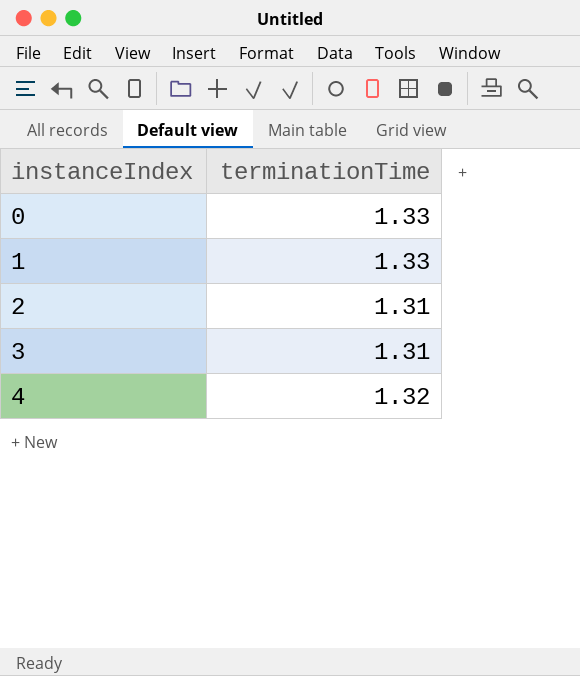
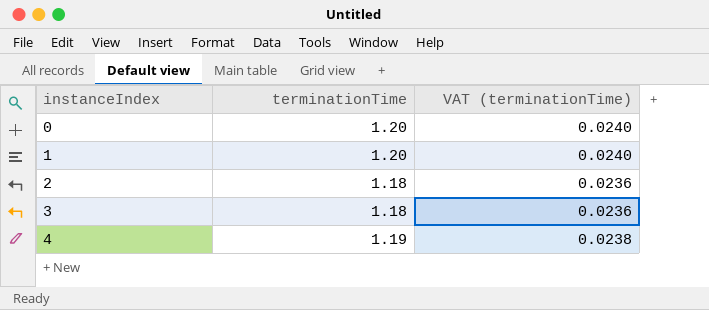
column VAT (terminationTime) | formula: none -> [terminationTime] * 0.02
0 | terminationTime: 1.33 -> 1.20
1 | terminationTime: 1.33 -> 1.20
2 | terminationTime: 1.31 -> 1.18
3 | terminationTime: 1.31 -> 1.18
4 | terminationTime: 1.32 -> 1.19

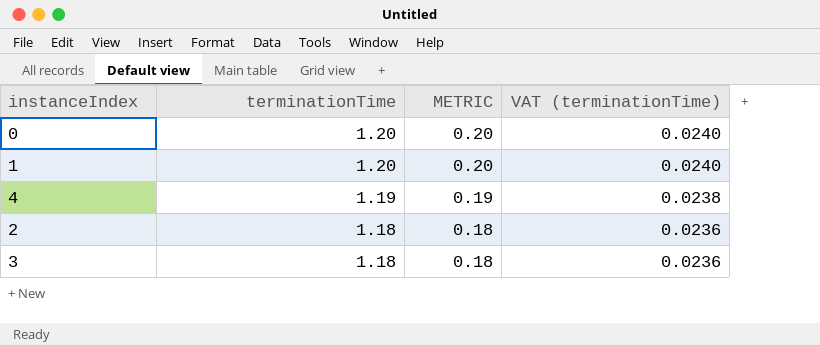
row order: instanceIndex ascending -> terminationTime descending
column METRIC | formula: none -> [terminationTime] - 1

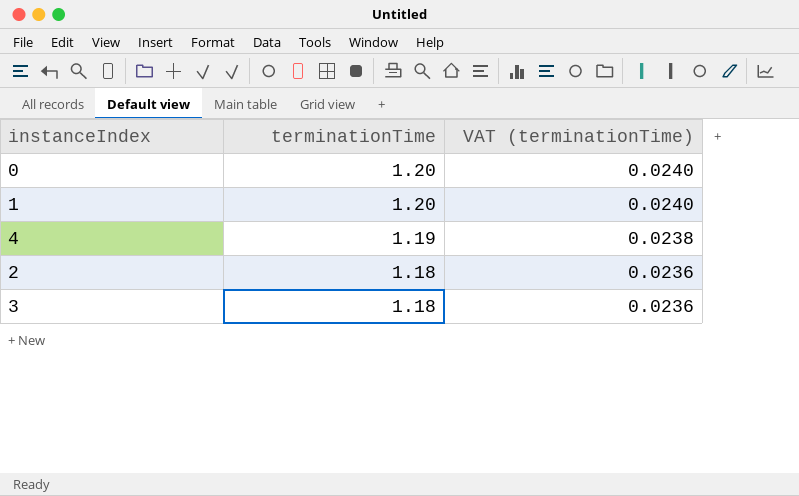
column METRIC | formula: [terminationTime] - 1 -> none

